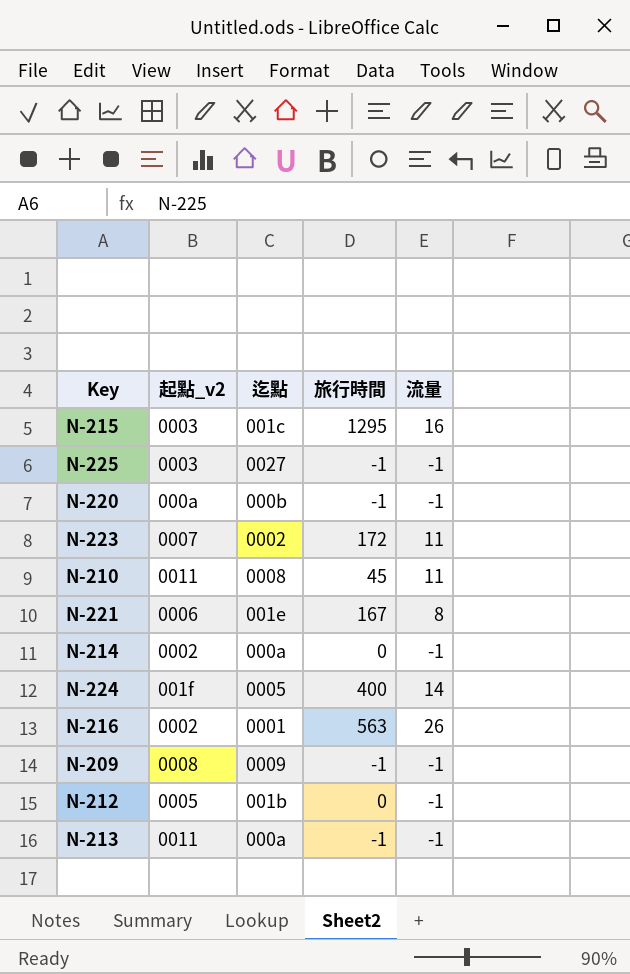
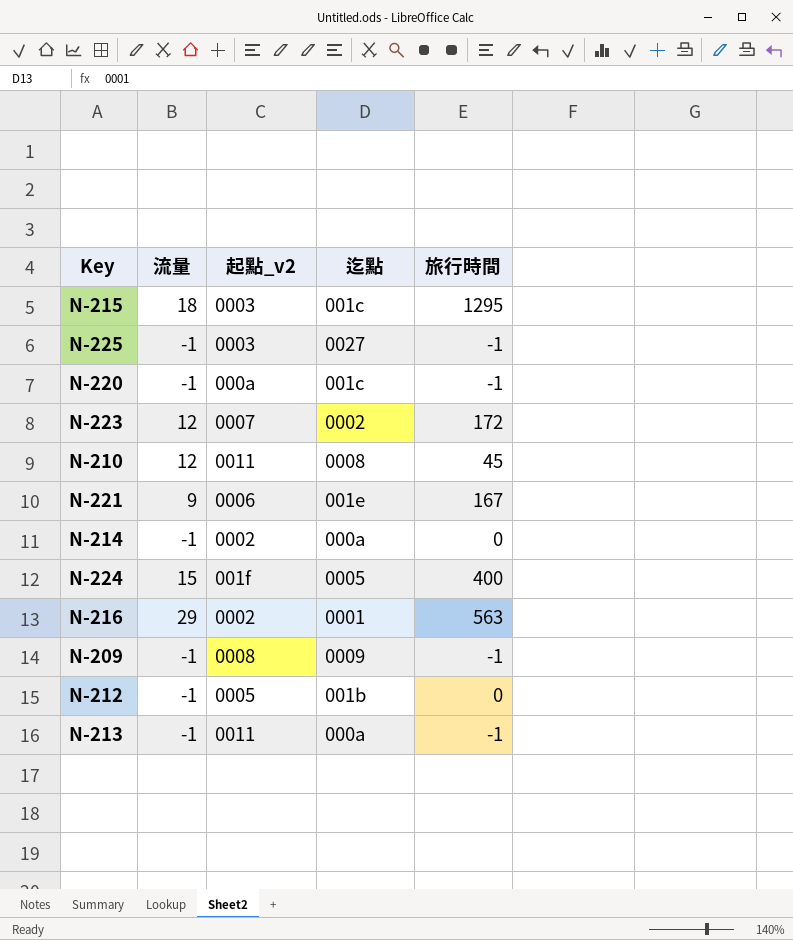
column 流量 | position: 5 -> 2
N-215 | 流量: 16 -> 18
N-220 | 迄點: 000b -> 001c
N-223 | 流量: 11 -> 12
N-210 | 流量: 11 -> 12
N-221 | 流量: 8 -> 9
N-224 | 流量: 14 -> 15
N-216 | 流量: 26 -> 29

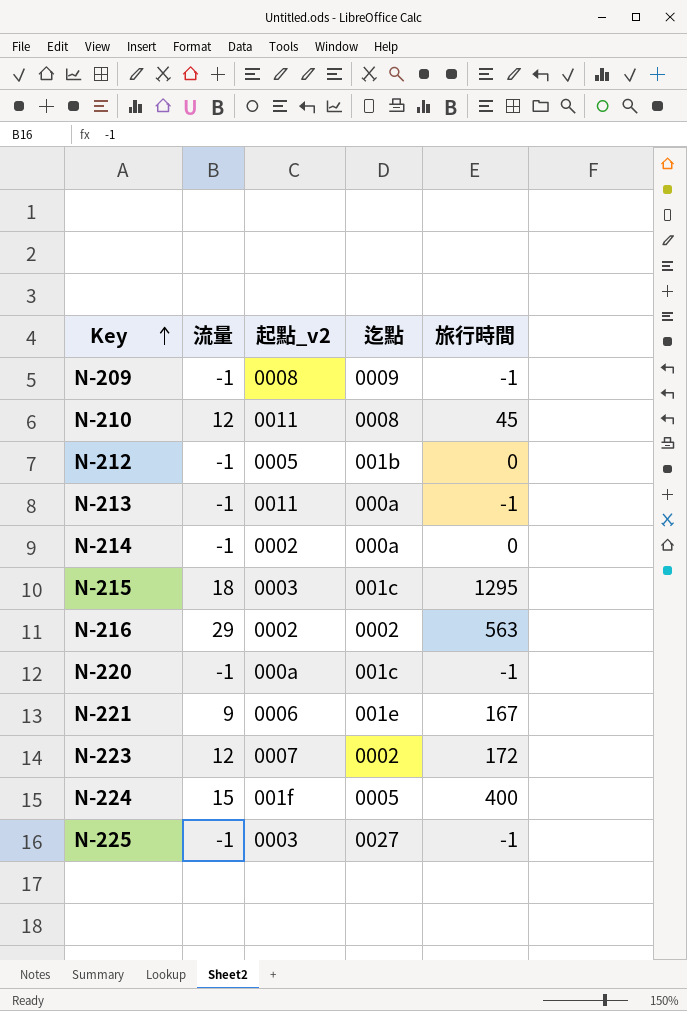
row order: none -> Key ascending
N-216 | 迄點: 0001 -> 0002

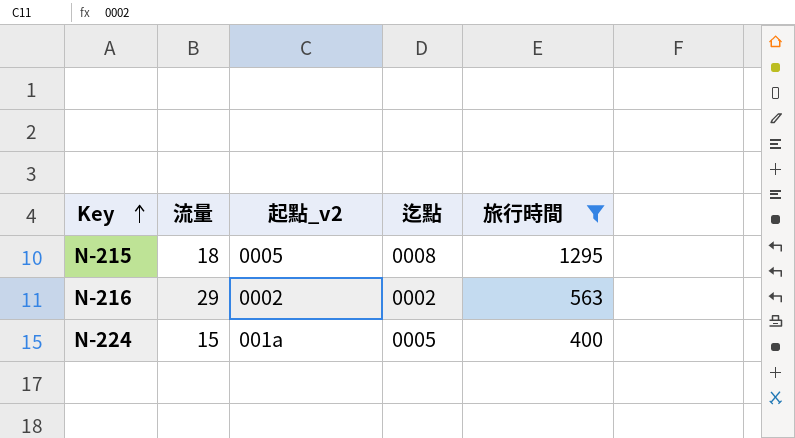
filter: none -> 旅行時間 >= 400
N-215 | 起點_v2: 0003 -> 0005
N-215 | 迄點: 001c -> 0008
N-224 | 起點_v2: 001f -> 001a

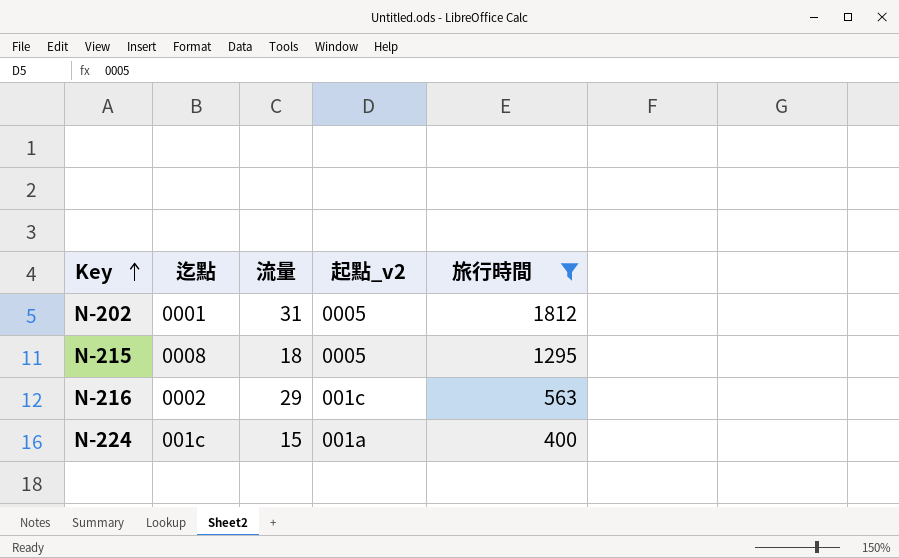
column 迄點 | position: 4 -> 2
row N-202: none -> 0001 | 31 | 0005 | 1812
N-216 | 起點_v2: 0002 -> 001c
N-224 | 迄點: 0005 -> 001c

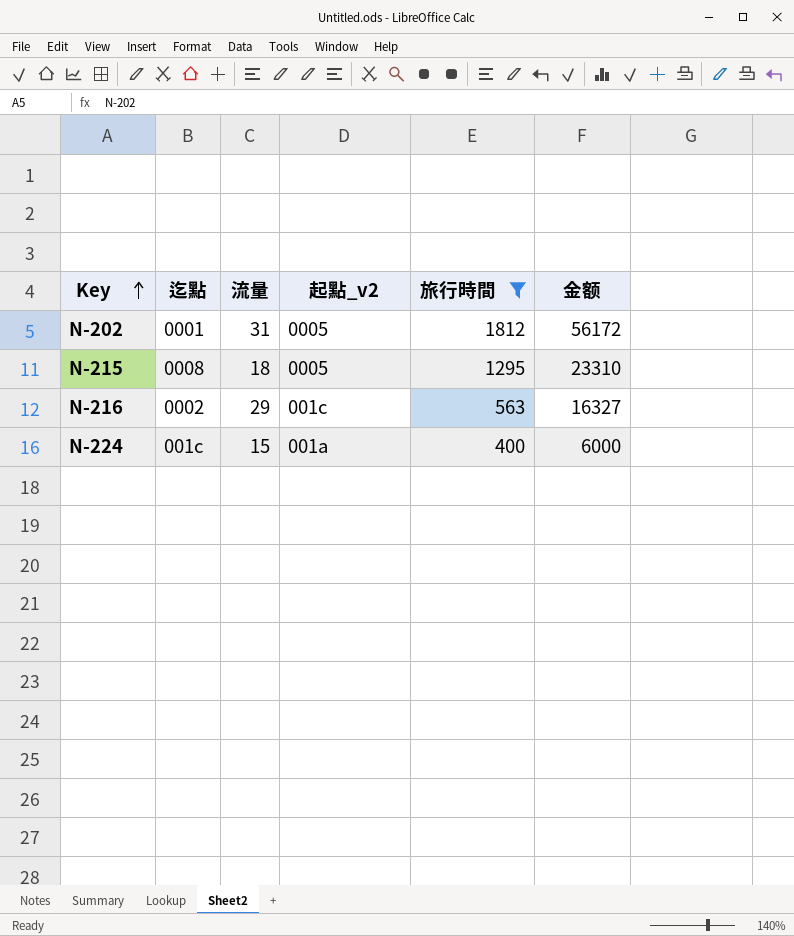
column 金额 | formula: none -> [流量] * [旅行時間]

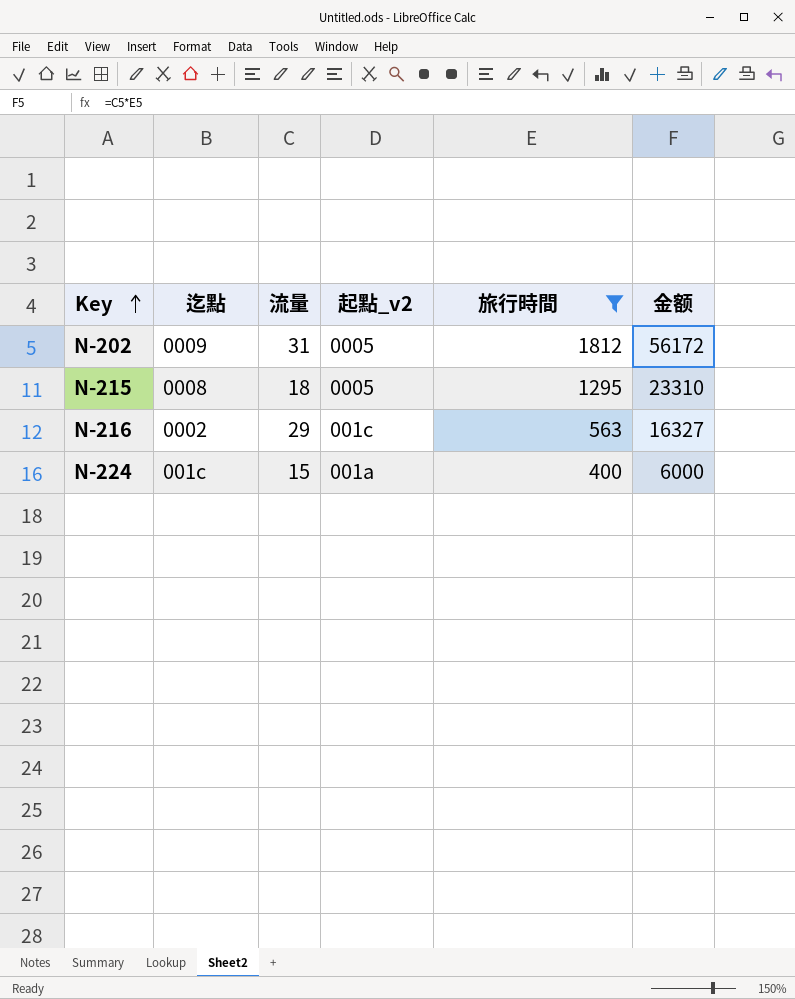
N-202 | 迄點: 0001 -> 0009

